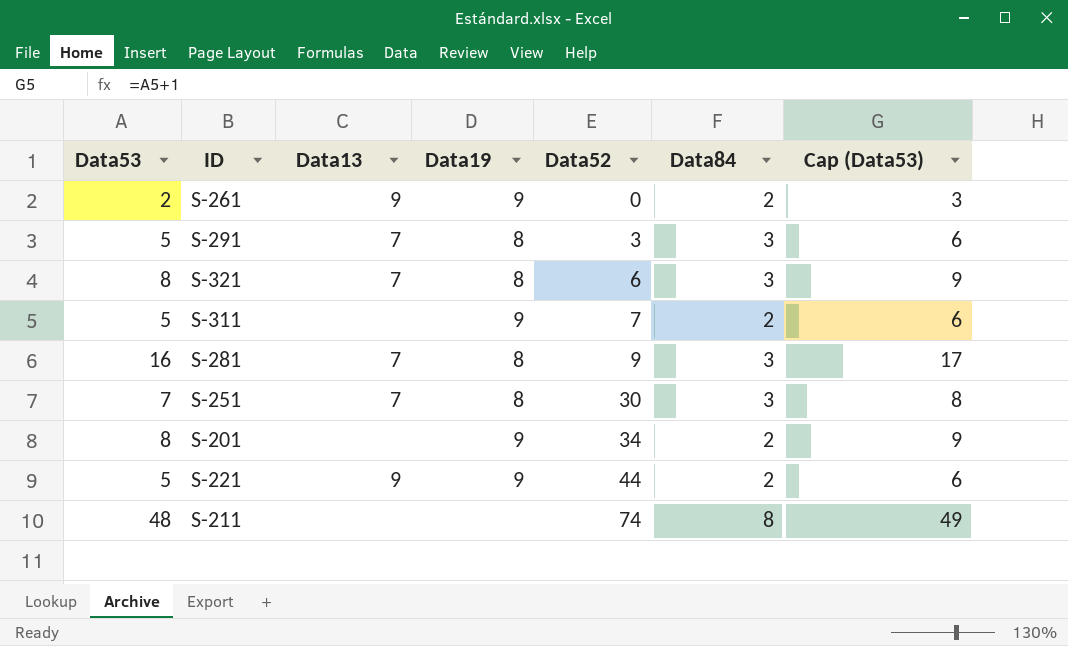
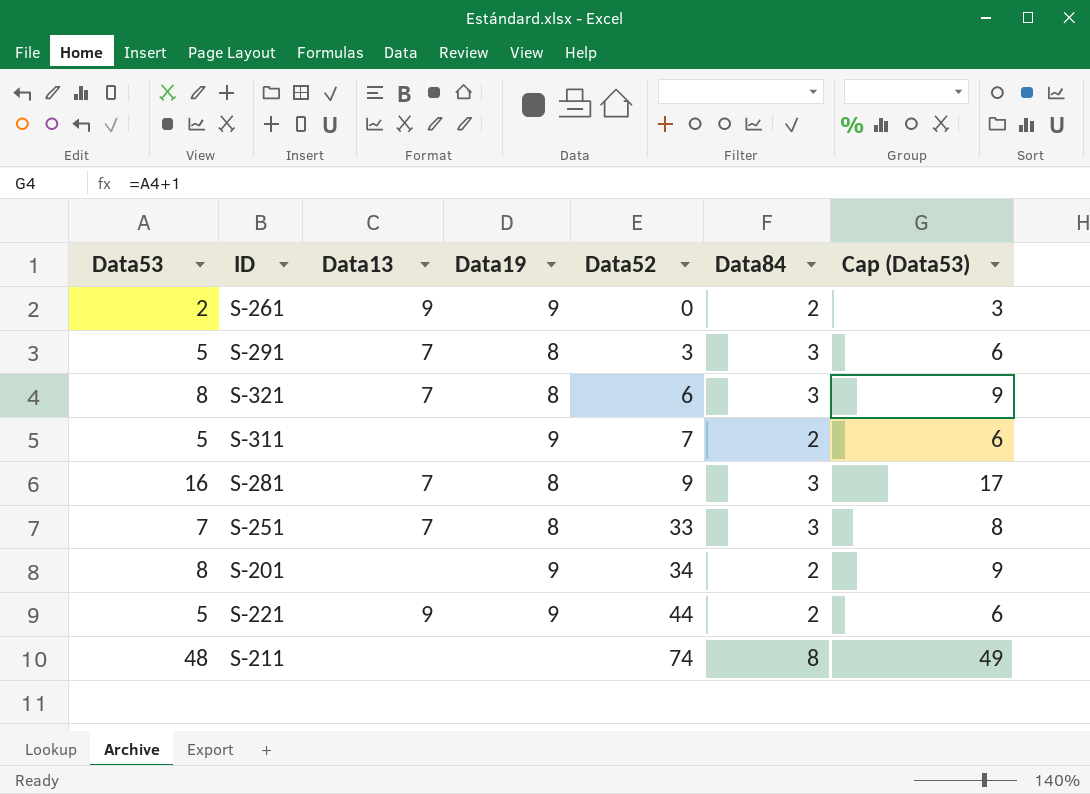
S-251 | Data52: 30 -> 33

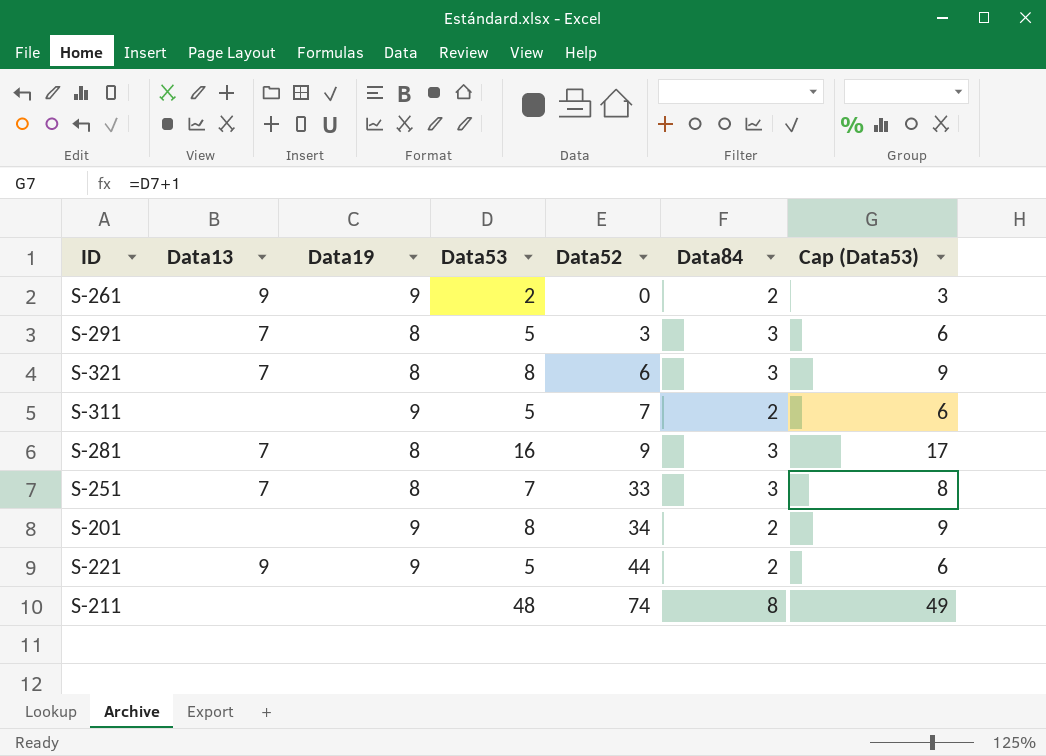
column Data53 | position: 1 -> 4

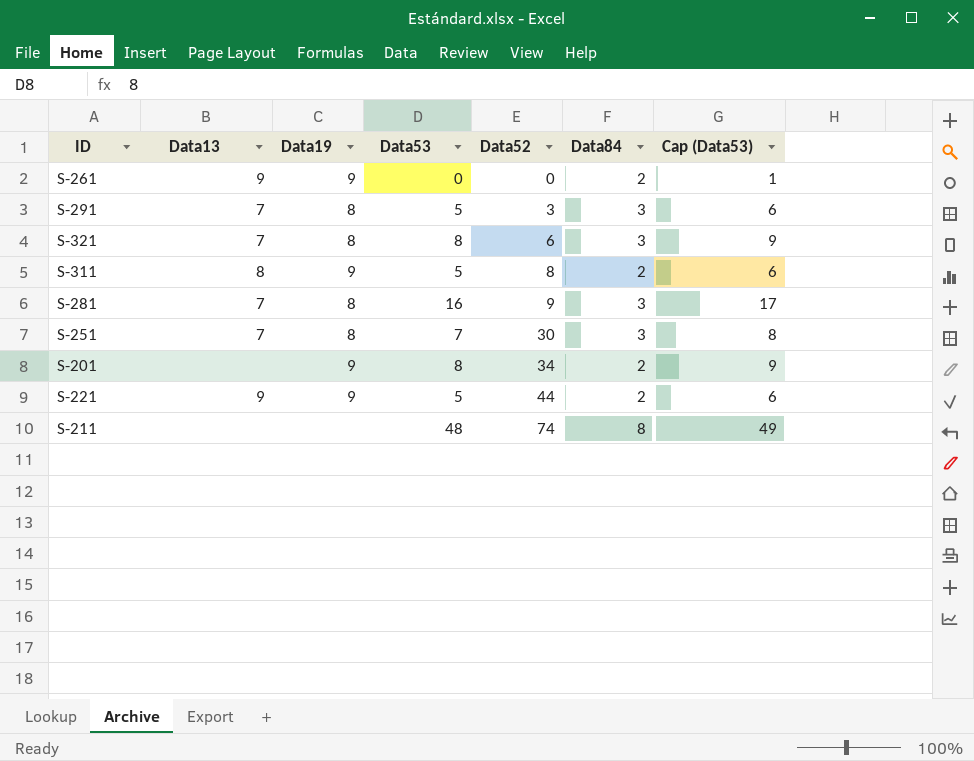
S-261 | Data53: 2 -> 0
S-261 | Cap (Data53): 3 -> 1
S-311 | Data13: none -> 8
S-311 | Data52: 7 -> 8
S-251 | Data52: 33 -> 30

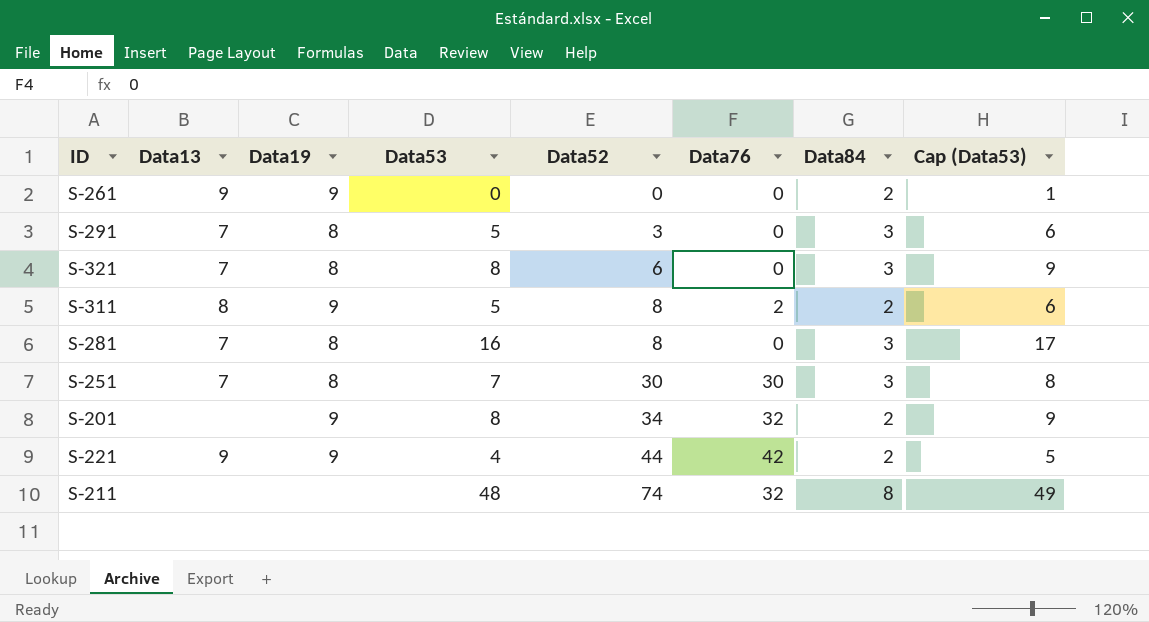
column Data76 | position: none -> 6
S-281 | Data52: 9 -> 8
S-221 | Data53: 5 -> 4
S-221 | Cap (Data53): 6 -> 5

